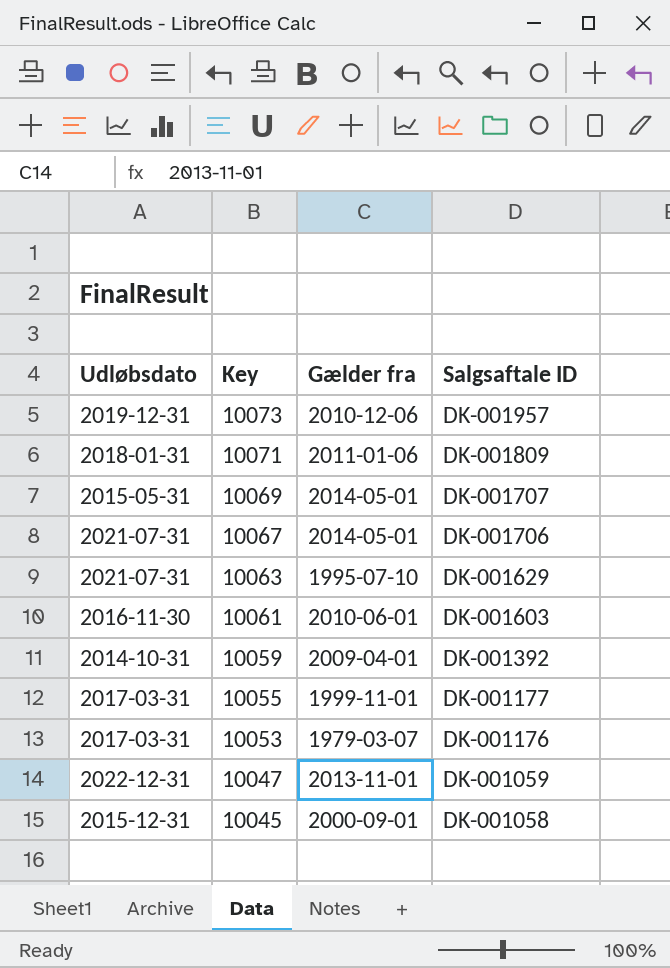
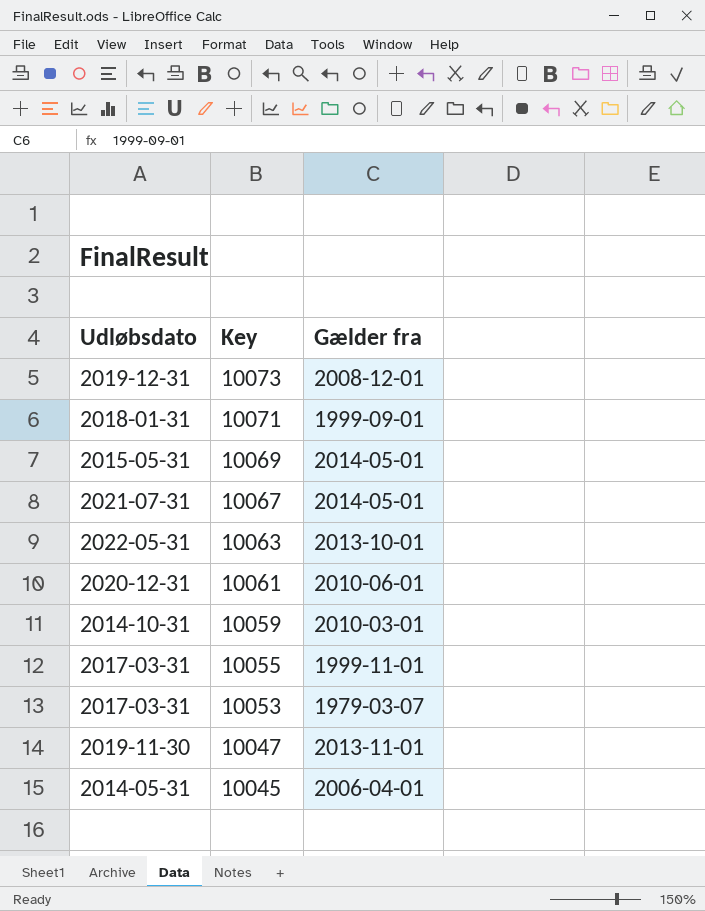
column Salgsaftale ID | position: 4 -> none
10073 | Gælder fra: 2010-12-06 -> 2008-12-01
10071 | Gælder fra: 2011-01-06 -> 1999-09-01
10063 | Udløbsdato: 2021-07-31 -> 2022-05-31
10063 | Gælder fra: 1995-07-10 -> 2013-10-01
10061 | Udløbsdato: 2016-11-30 -> 2020-12-31
10059 | Gælder fra: 2009-04-01 -> 2010-03-01
10047 | Udløbsdato: 2022-12-31 -> 2019-11-30
10045 | Udløbsdato: 2015-12-31 -> 2014-05-31
10045 | Gælder fra: 2000-09-01 -> 2006-04-01

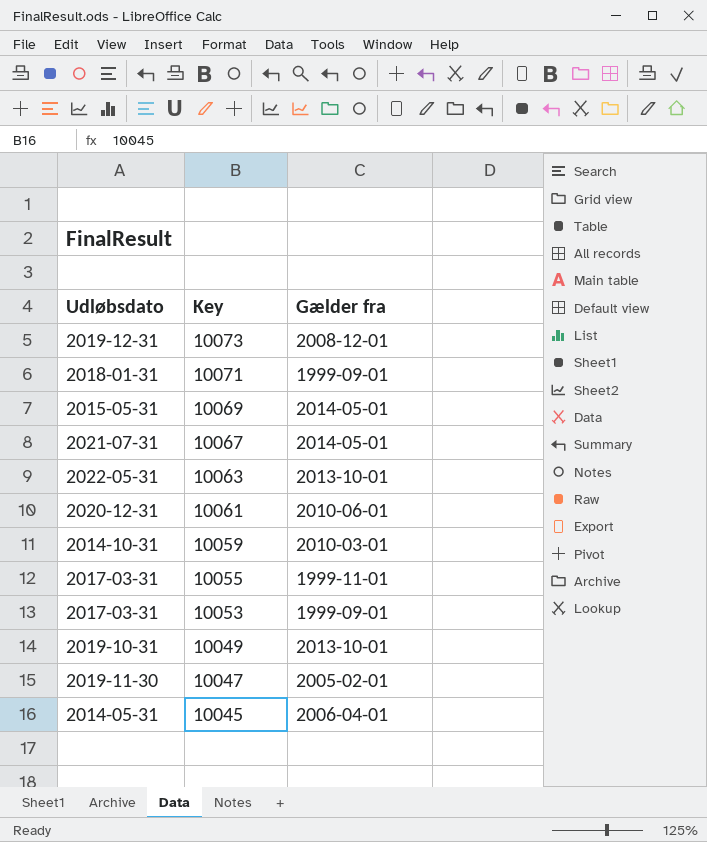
10053 | Gælder fra: 1979-03-07 -> 1999-09-01
row 10049: none -> 2019-10-31 | 2013-10-01
10047 | Gælder fra: 2013-11-01 -> 2005-02-01

